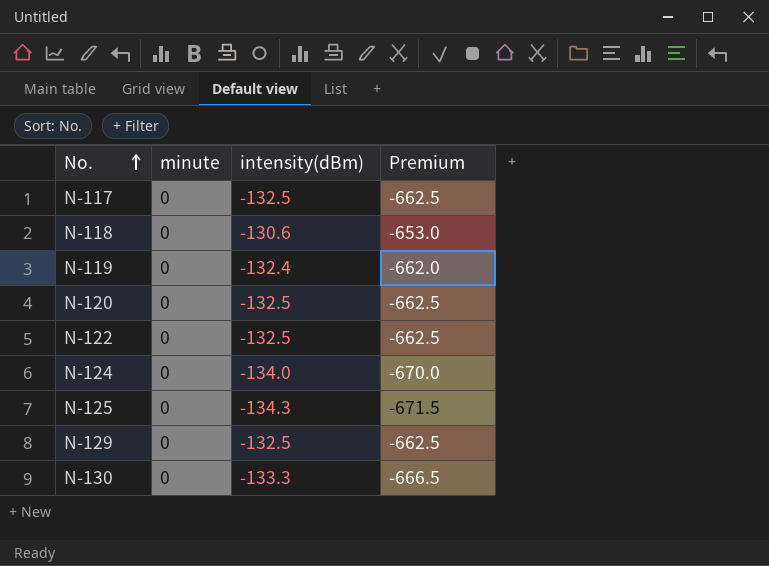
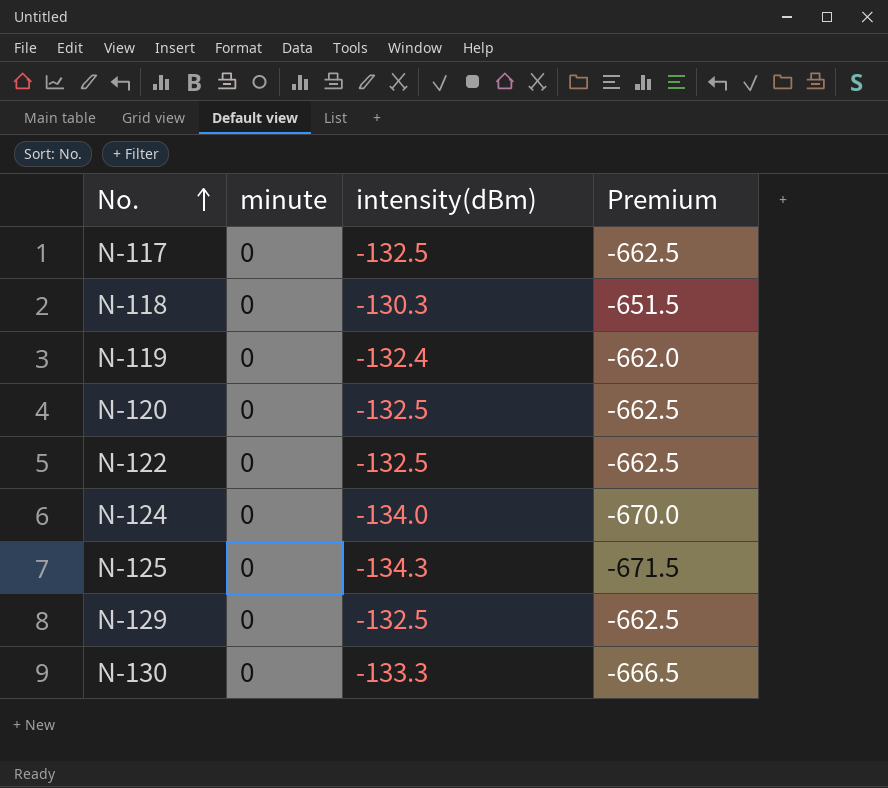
N-118 | intensity(dBm): -130.6 -> -130.3
N-118 | Premium: -653.0 -> -651.5

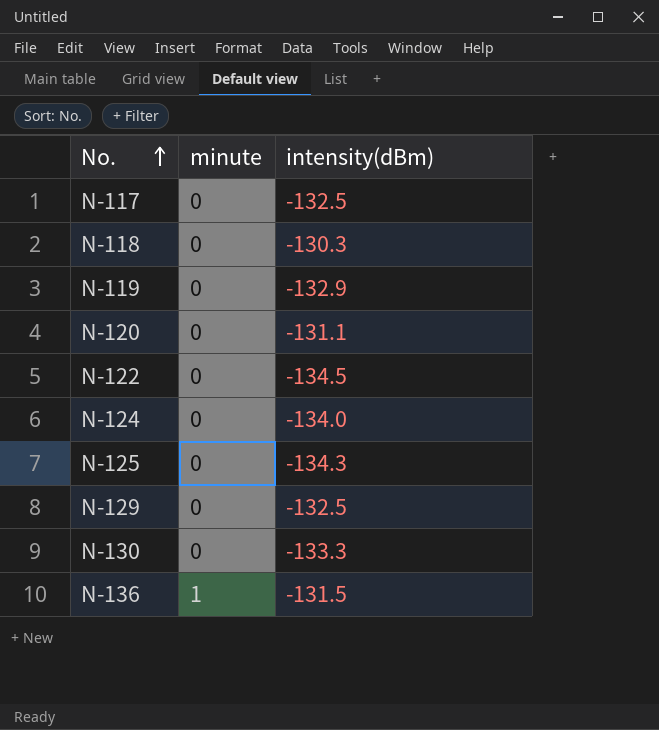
column Premium | formula: [intensity(dBm)] * 5 -> none
N-119 | intensity(dBm): -132.4 -> -132.9
N-120 | intensity(dBm): -132.5 -> -131.1
N-122 | intensity(dBm): -132.5 -> -134.5
row N-136: none -> 1 | -131.5

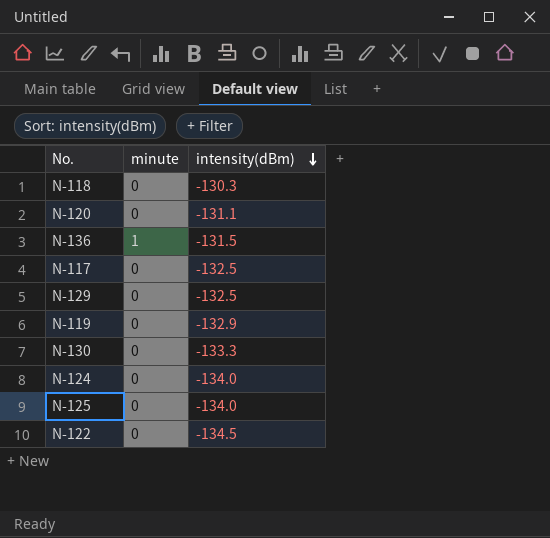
row order: No. ascending -> intensity(dBm) descending
N-125 | intensity(dBm): -134.3 -> -134.0

